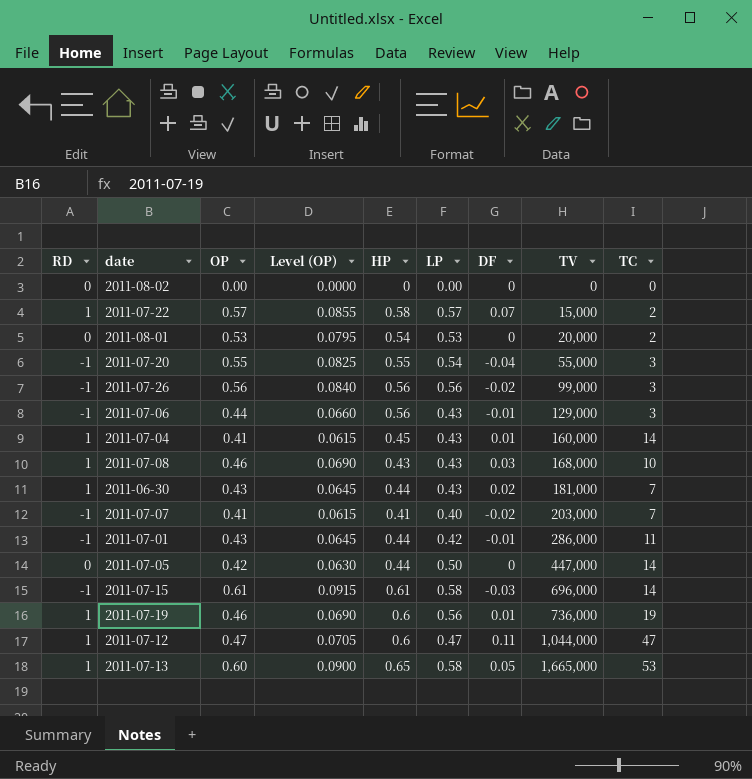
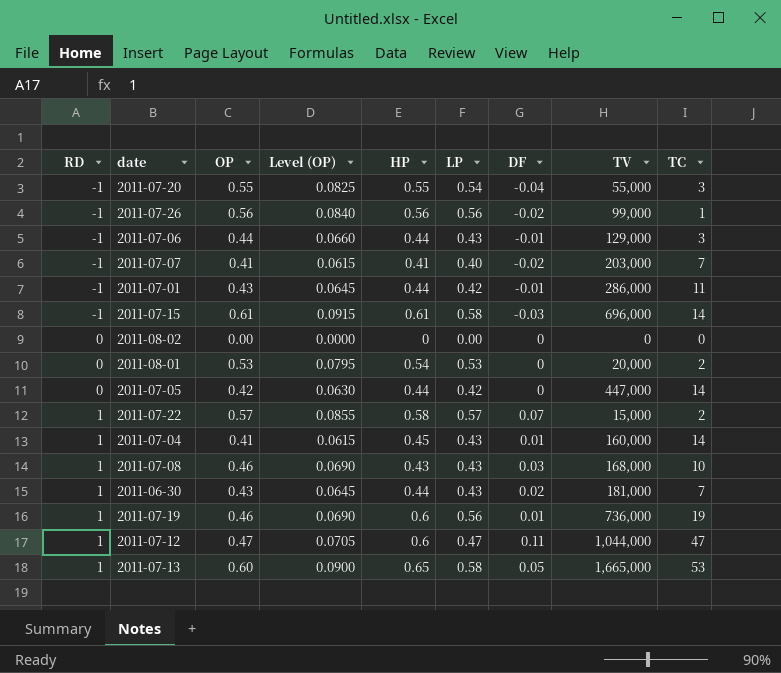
row order: TV ascending -> RD ascending
2011-07-26 | TC: 3 -> 1
2011-07-06 | HP: 0.56 -> 0.44
2011-07-05 | LP: 0.50 -> 0.42

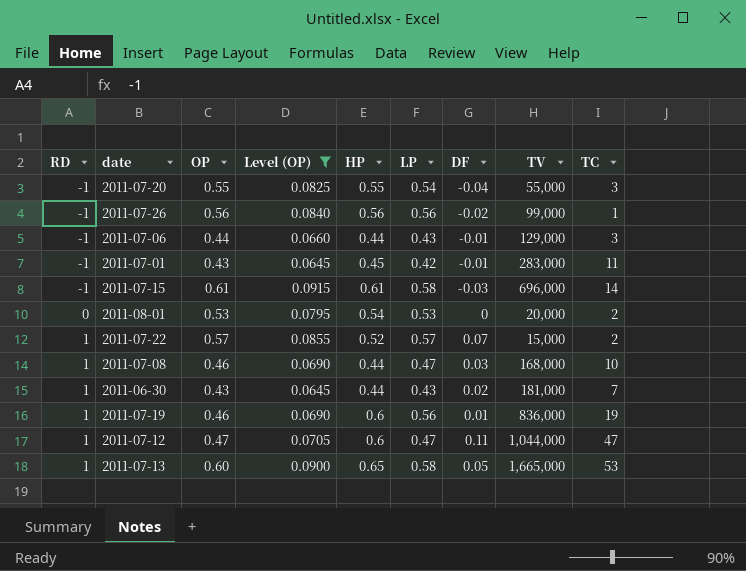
filter: none -> Level (OP) >= 0.0645
2011-07-01 | HP: 0.44 -> 0.45
2011-07-01 | TV: 286,000 -> 283,000
2011-07-22 | HP: 0.58 -> 0.52
2011-07-08 | HP: 0.43 -> 0.44
2011-07-08 | LP: 0.43 -> 0.47
2011-07-19 | TV: 736,000 -> 836,000

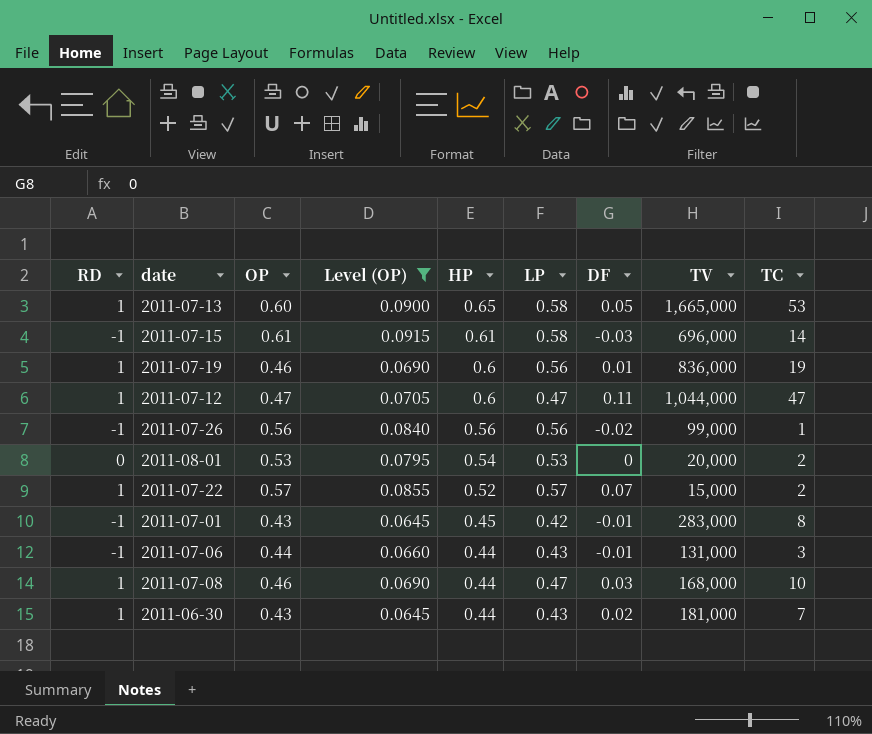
row order: RD ascending -> HP descending
row 2011-07-20: -1 | 0.55 | 0.0825 | 0.55 | 0.54 | -0.04 | 55,000 | 3 -> none
2011-07-01 | TC: 11 -> 8
2011-07-06 | TV: 129,000 -> 131,000

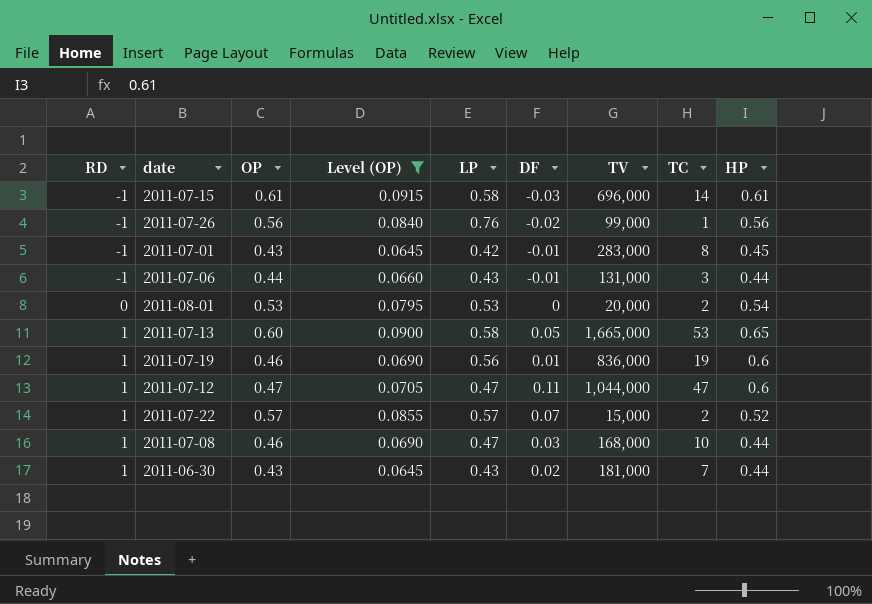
row order: HP descending -> RD ascending
column HP | position: 5 -> 9
2011-07-26 | LP: 0.56 -> 0.76

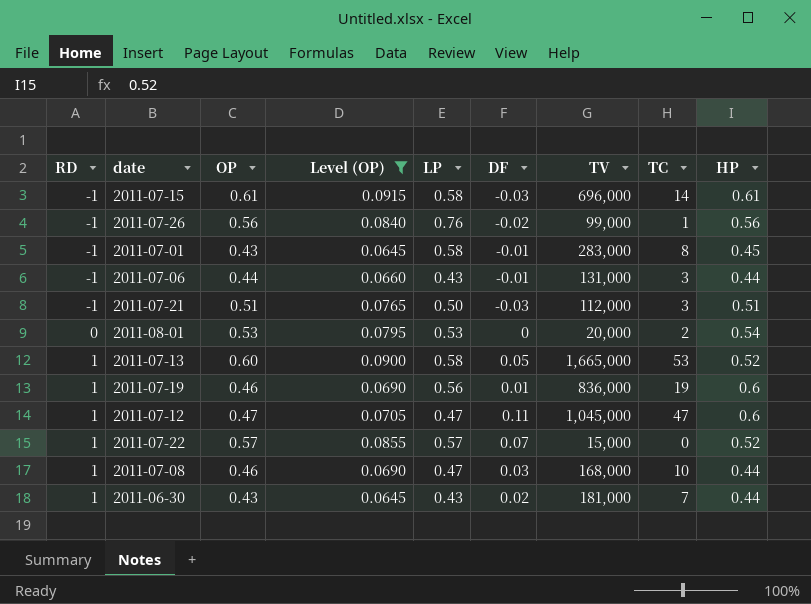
2011-07-01 | LP: 0.42 -> 0.58
row 2011-07-21: none -> -1 | 0.51 | 0.0765 | 0.50 | -0.03 | 112,000 | 3 | 0.51
2011-07-13 | HP: 0.65 -> 0.52
2011-07-12 | TV: 1,044,000 -> 1,045,000
2011-07-22 | TC: 2 -> 0

